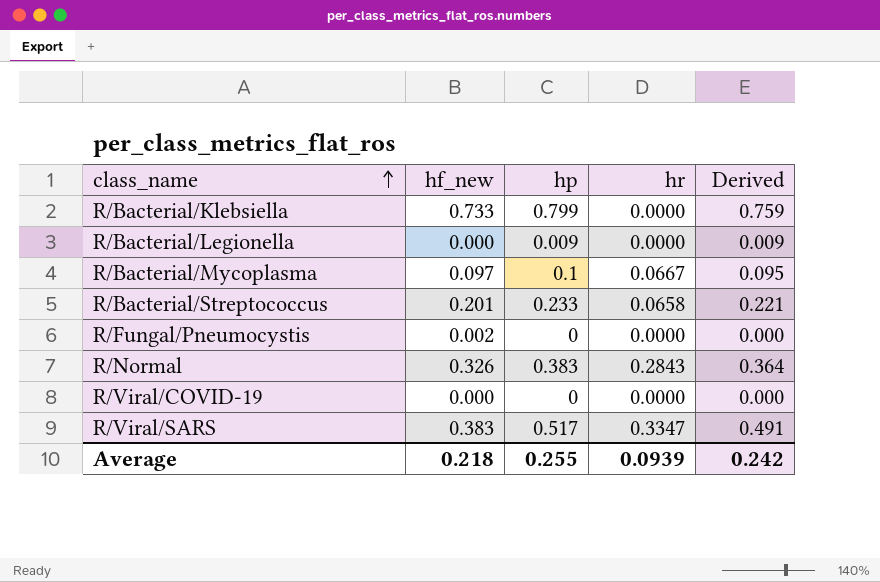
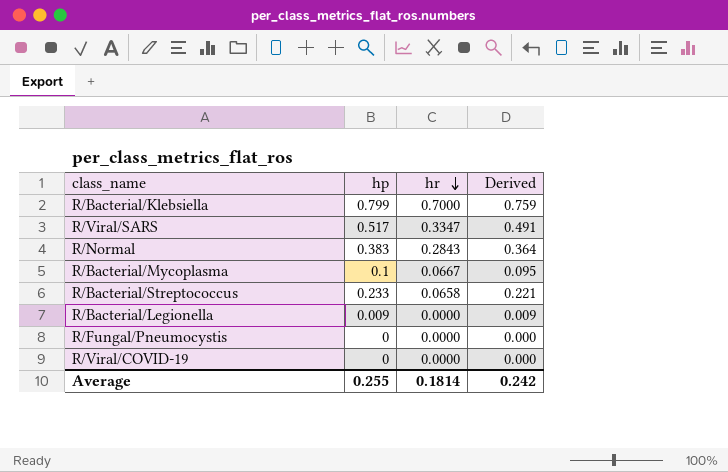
row order: class_name ascending -> hr descending
column hf_new | position: 2 -> none
R/Bacterial/Klebsiella | hr: 0.0000 -> 0.7000
Average | hr: 0.0939 -> 0.1814

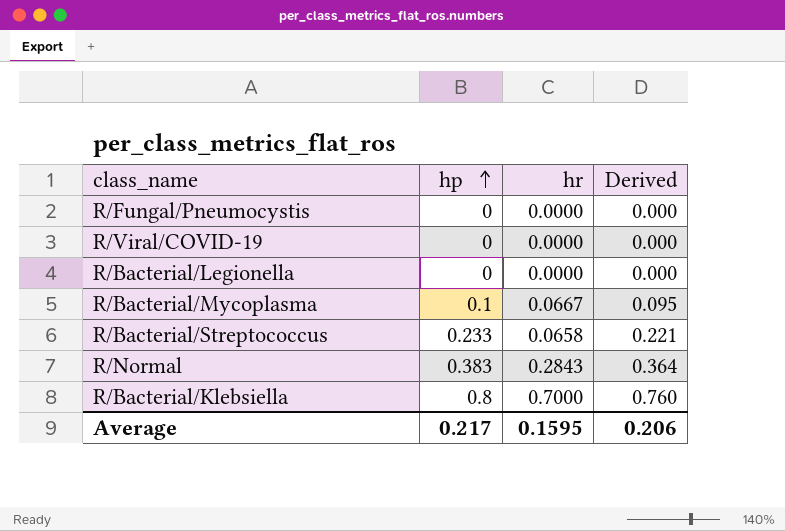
row order: hr descending -> hp ascending
row R/Viral/SARS: 0.517 | 0.3347 | 0.491 -> none
R/Bacterial/Legionella | hp: 0.009 -> 0
R/Bacterial/Legionella | Derived: 0.009 -> 0.000
R/Bacterial/Klebsiella | hp: 0.799 -> 0.8
R/Bacterial/Klebsiella | Derived: 0.759 -> 0.760
Average | hp: 0.255 -> 0.217
Average | hr: 0.1814 -> 0.1595
Average | Derived: 0.242 -> 0.206

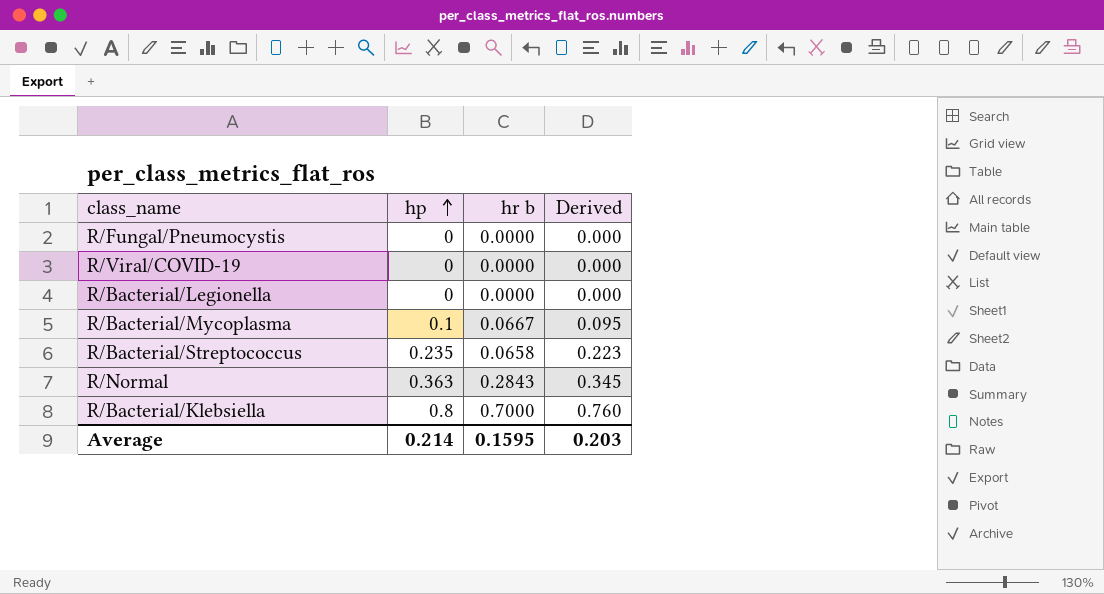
column name: hr -> hr b
R/Bacterial/Streptococcus | hp: 0.233 -> 0.235
R/Bacterial/Streptococcus | Derived: 0.221 -> 0.223
R/Normal | hp: 0.383 -> 0.363
R/Normal | Derived: 0.364 -> 0.345
Average | hp: 0.217 -> 0.214
Average | Derived: 0.206 -> 0.203

